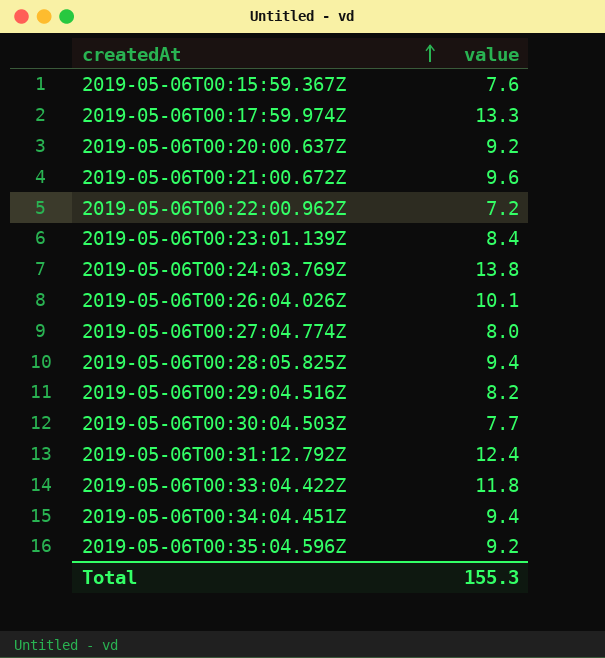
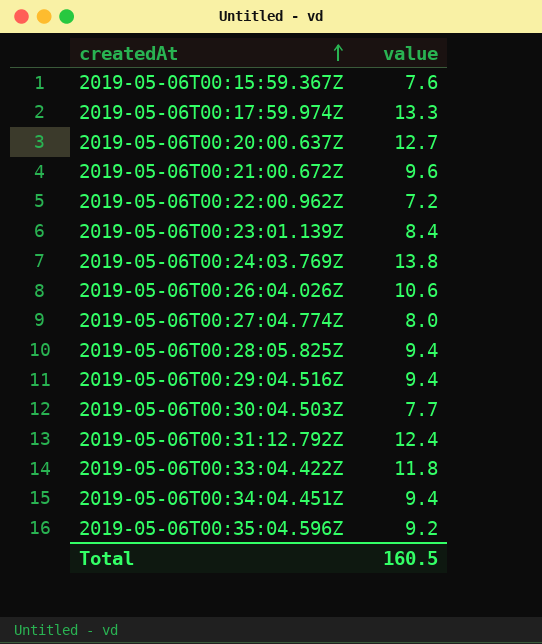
2019-05-06T00:20:00.637Z | value: 9.2 -> 12.7
2019-05-06T00:26:04.026Z | value: 10.1 -> 10.6
2019-05-06T00:29:04.516Z | value: 8.2 -> 9.4
Total | value: 155.3 -> 160.5

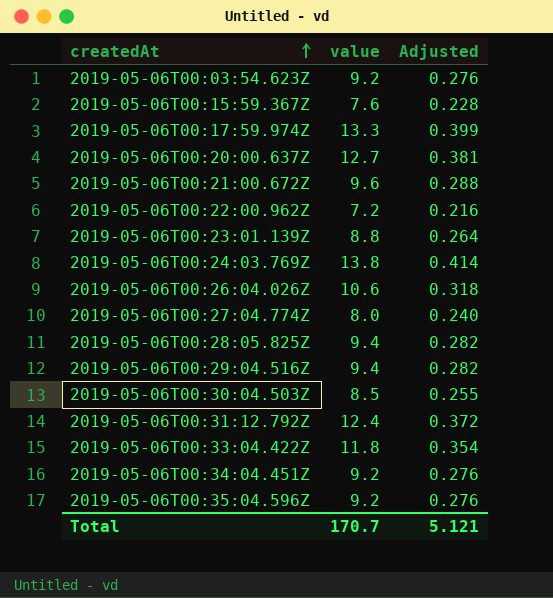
column Adjusted | formula: none -> [value] * 0.03
row 2019-05-06T00:03:54.623Z: none -> 9.2 | 0.276
2019-05-06T00:23:01.139Z | value: 8.4 -> 8.8
2019-05-06T00:30:04.503Z | value: 7.7 -> 8.5
2019-05-06T00:34:04.451Z | value: 9.4 -> 9.2
Total | value: 160.5 -> 170.7

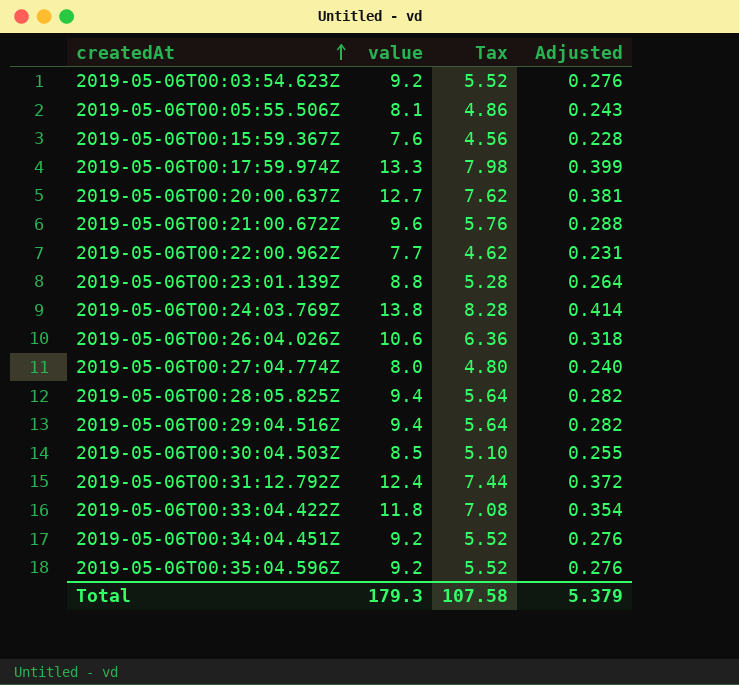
column Tax | formula: none -> [value] * 0.6
row 2019-05-06T00:05:55.506Z: none -> 8.1 | 4.86 | 0.243
2019-05-06T00:22:00.962Z | value: 7.2 -> 7.7
2019-05-06T00:22:00.962Z | Adjusted: 0.216 -> 0.231
Total | value: 170.7 -> 179.3
Total | Adjusted: 5.121 -> 5.379

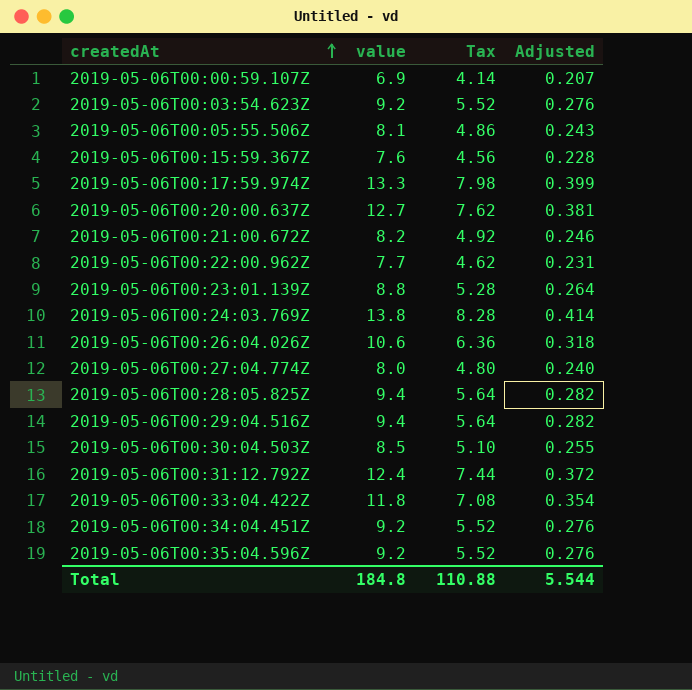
row 2019-05-06T00:00:59.107Z: none -> 6.9 | 4.14 | 0.207
2019-05-06T00:21:00.672Z | value: 9.6 -> 8.2
2019-05-06T00:21:00.672Z | Tax: 5.76 -> 4.92
2019-05-06T00:21:00.672Z | Adjusted: 0.288 -> 0.246
Total | value: 179.3 -> 184.8
Total | Tax: 107.58 -> 110.88
Total | Adjusted: 5.379 -> 5.544

